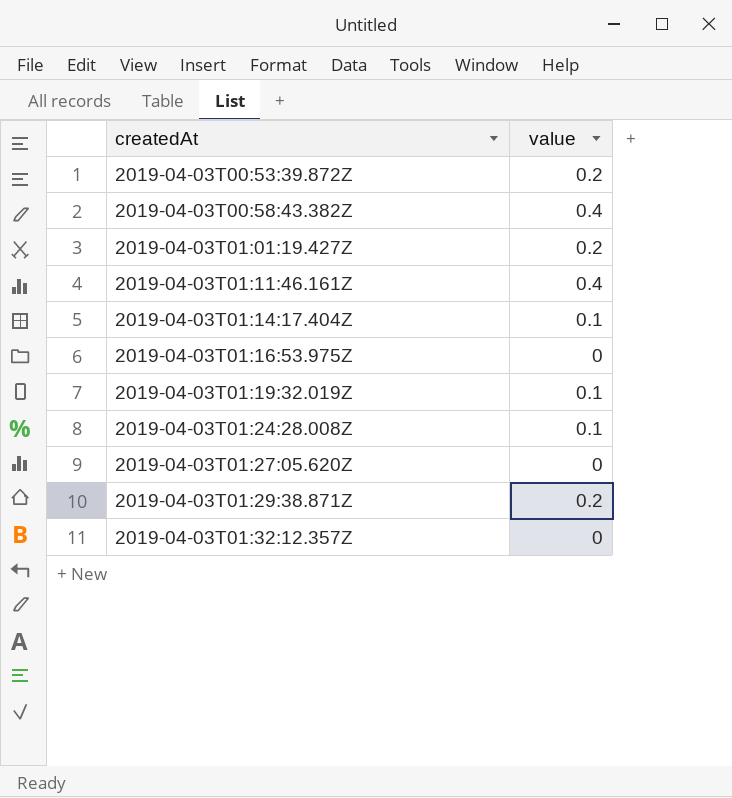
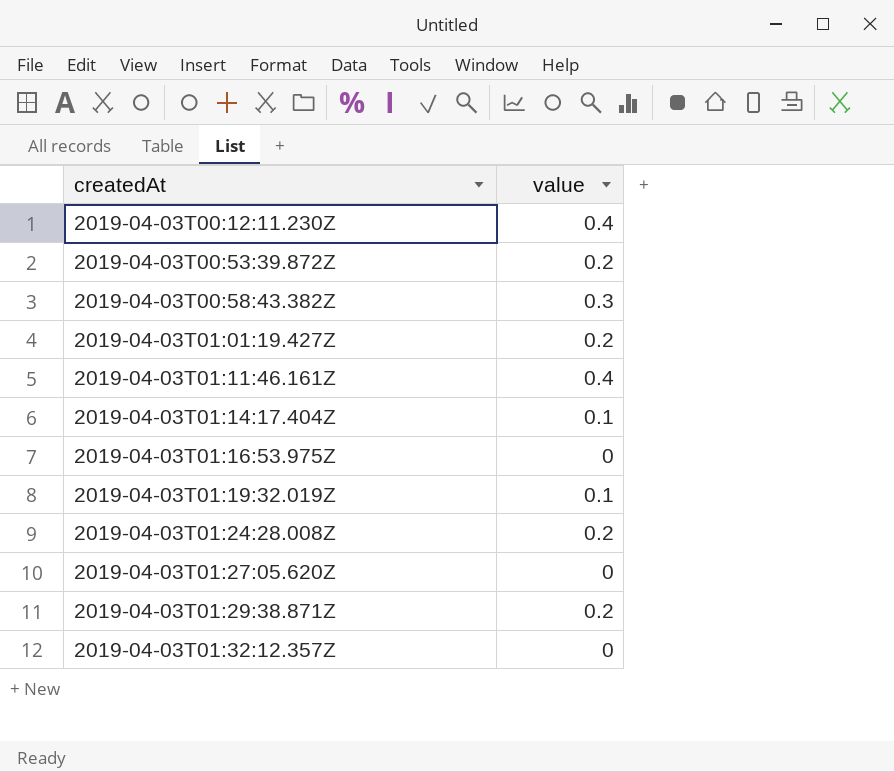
row 2019-04-03T00:12:11.230Z: none -> 0.4
2019-04-03T00:58:43.382Z | value: 0.4 -> 0.3
2019-04-03T01:24:28.008Z | value: 0.1 -> 0.2

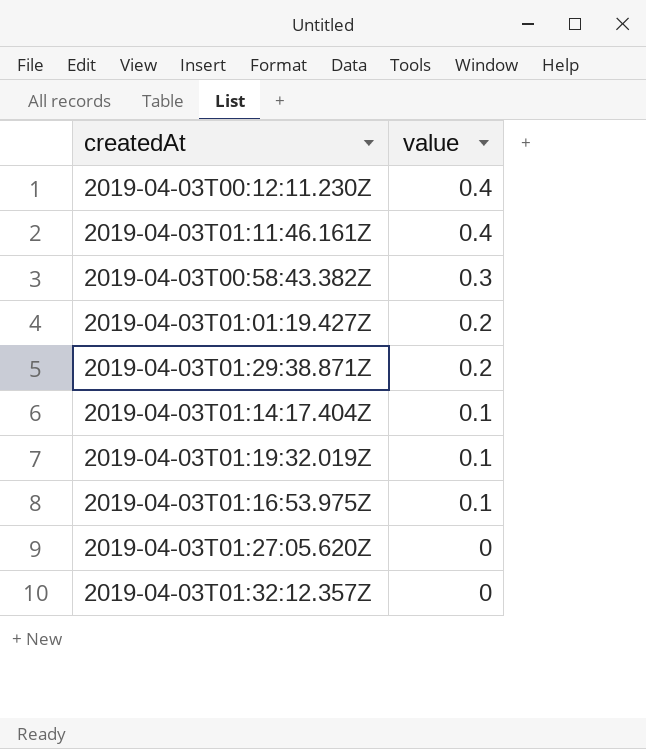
row order: createdAt ascending -> value descending
row 2019-04-03T00:53:39.872Z: 0.2 -> none
row 2019-04-03T01:24:28.008Z: 0.2 -> none
2019-04-03T01:16:53.975Z | value: 0 -> 0.1

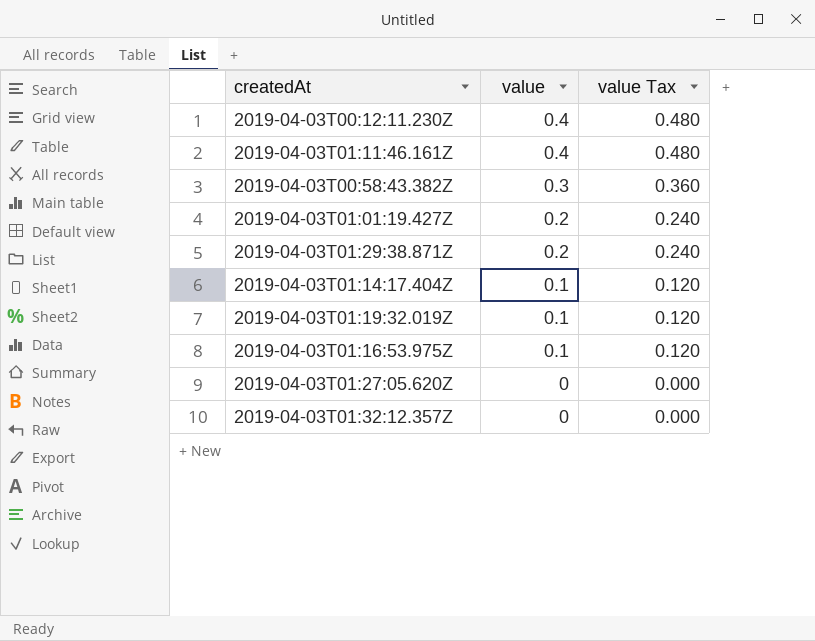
column value Tax | formula: none -> [value] * 1.2

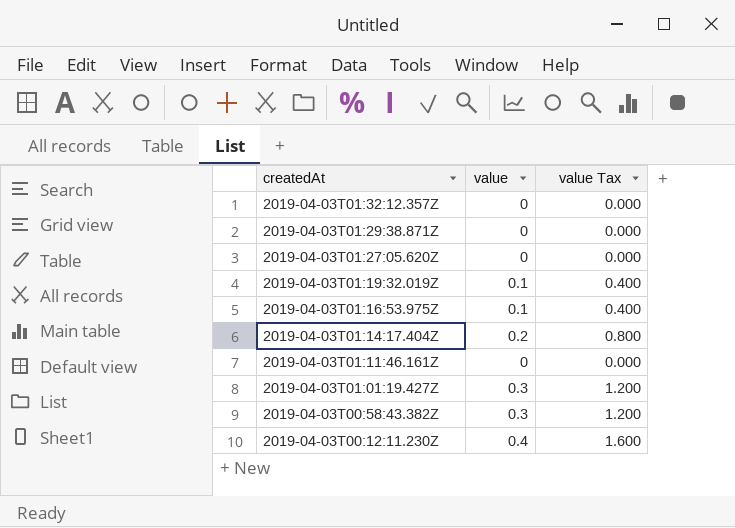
row order: value descending -> createdAt descending
column value Tax | formula: [value] * 1.2 -> [value] * 4
2019-04-03T01:29:38.871Z | value: 0.2 -> 0
2019-04-03T01:14:17.404Z | value: 0.1 -> 0.2
2019-04-03T01:11:46.161Z | value: 0.4 -> 0
2019-04-03T01:01:19.427Z | value: 0.2 -> 0.3

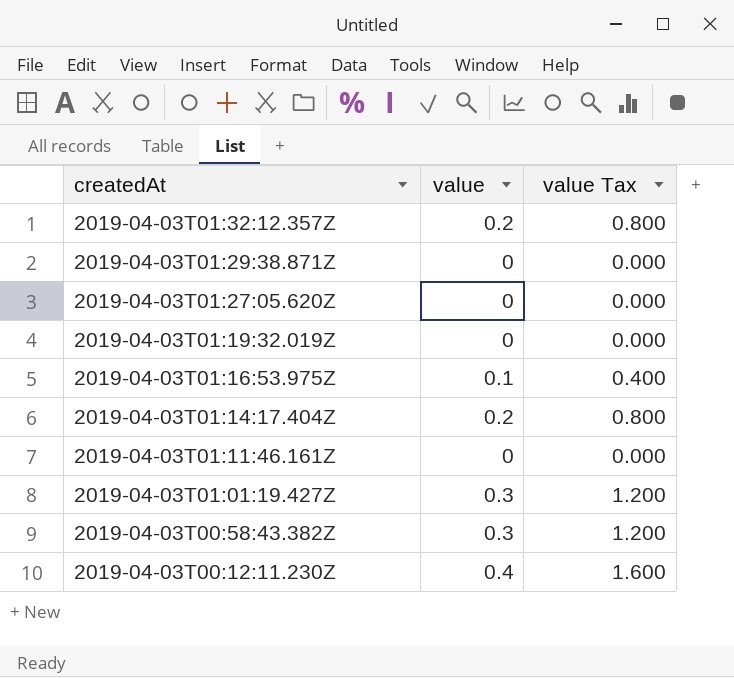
2019-04-03T01:32:12.357Z | value: 0 -> 0.2
2019-04-03T01:32:12.357Z | value Tax: 0.000 -> 0.800
2019-04-03T01:19:32.019Z | value: 0.1 -> 0
2019-04-03T01:19:32.019Z | value Tax: 0.400 -> 0.000

